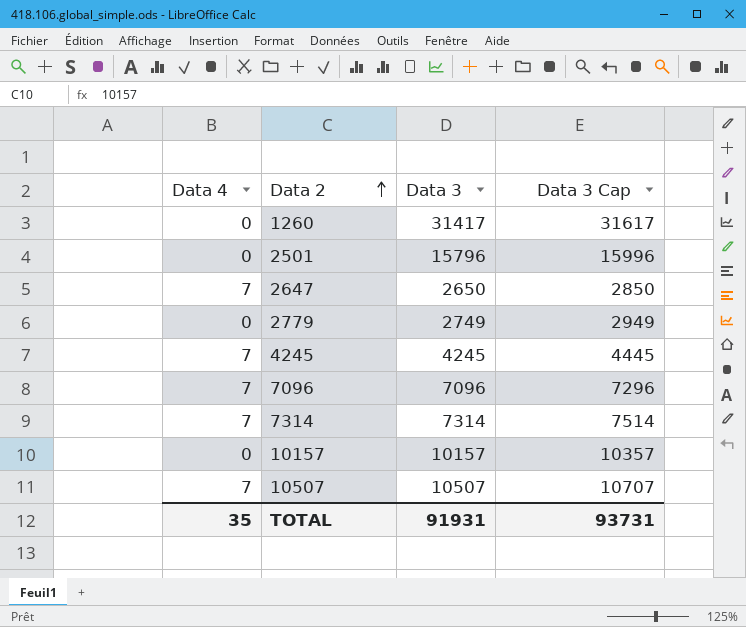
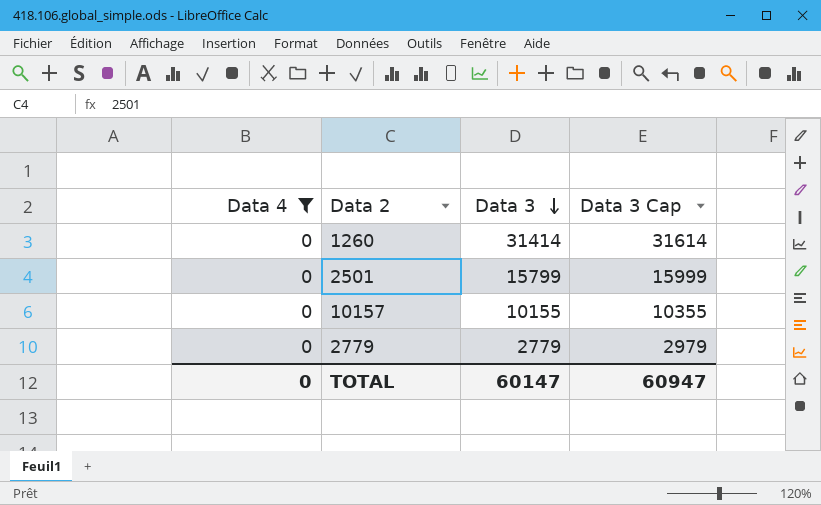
filter: none -> Data 4 = 0
row order: Data 2 ascending -> Data 3 descending
1260 | Data 3: 31417 -> 31414
1260 | Data 3 Cap: 31617 -> 31614
2501 | Data 3: 15796 -> 15799
2501 | Data 3 Cap: 15996 -> 15999
10157 | Data 3: 10157 -> 10155
10157 | Data 3 Cap: 10357 -> 10355
2779 | Data 3: 2749 -> 2779
2779 | Data 3 Cap: 2949 -> 2979
TOTAL | Data 4: 35 -> 0
TOTAL | Data 3: 91931 -> 60147
TOTAL | Data 3 Cap: 93731 -> 60947

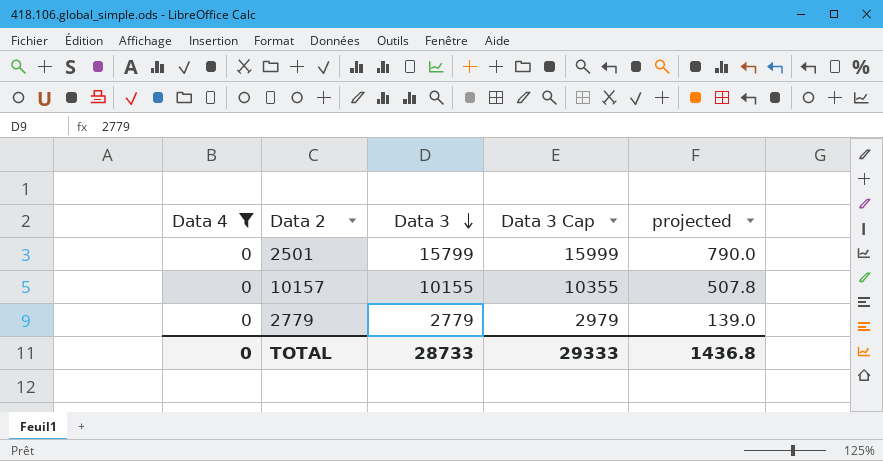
column projected | formula: none -> [Data 3] * 0.05
row 1260: 0 | 31414 | 31614 -> none
TOTAL | Data 3: 60147 -> 28733
TOTAL | Data 3 Cap: 60947 -> 29333

